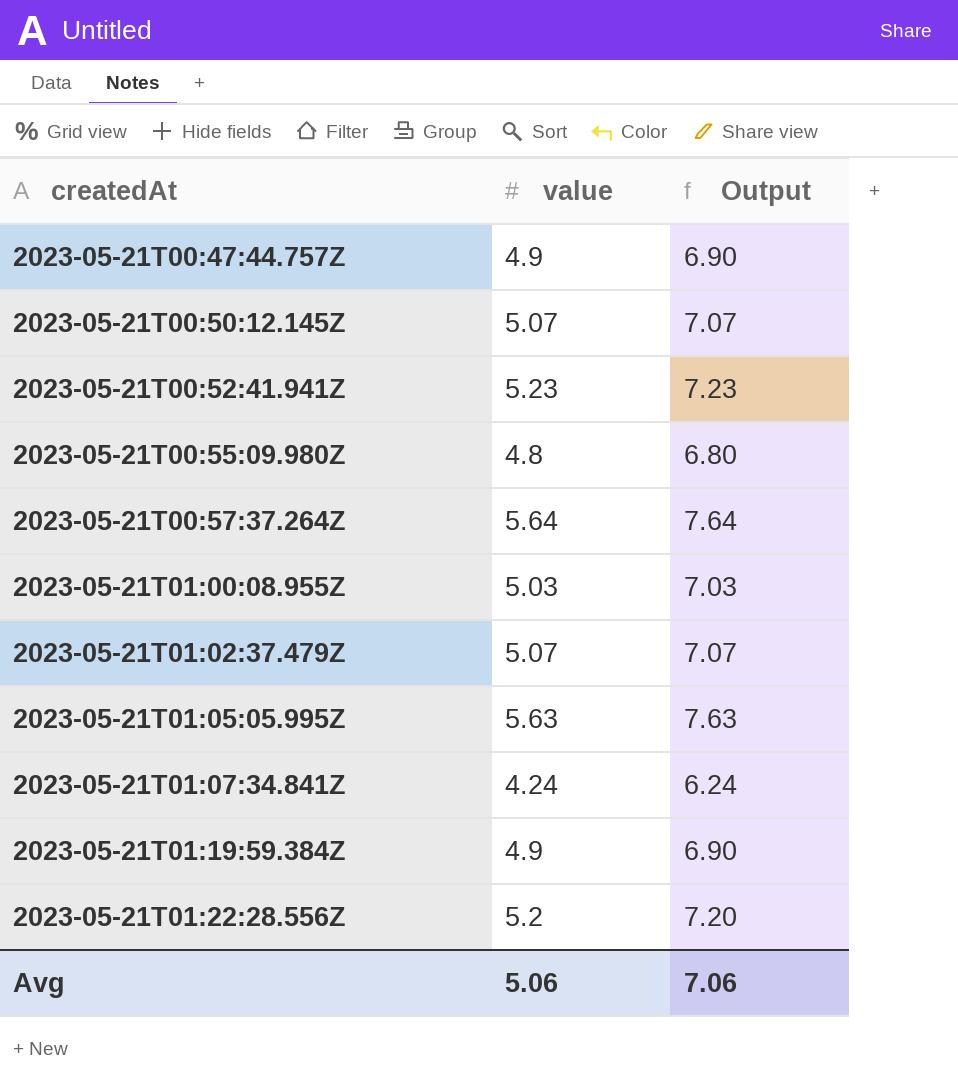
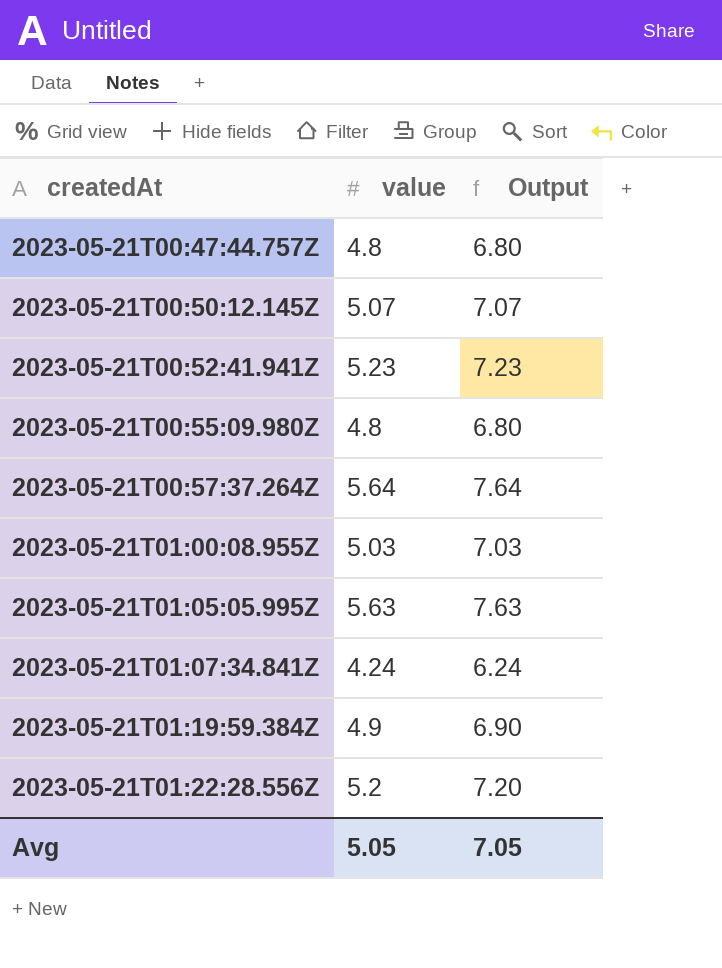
row 2023-05-21T01:02:37.479Z: 5.07 | 7.07 -> none
2023-05-21T00:47:44.757Z | value: 4.9 -> 4.8
2023-05-21T00:47:44.757Z | Output: 6.90 -> 6.80
Avg | value: 5.06 -> 5.05
Avg | Output: 7.06 -> 7.05

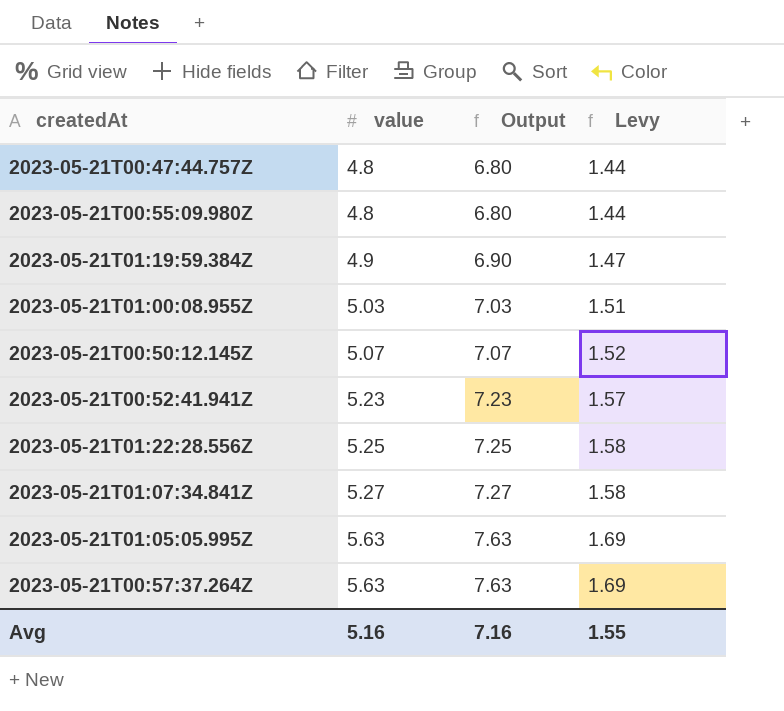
row order: createdAt ascending -> value ascending
column Levy | formula: none -> [value] * 0.3
2023-05-21T01:22:28.556Z | value: 5.2 -> 5.25
2023-05-21T01:22:28.556Z | Output: 7.20 -> 7.25
2023-05-21T01:07:34.841Z | value: 4.24 -> 5.27
2023-05-21T01:07:34.841Z | Output: 6.24 -> 7.27
2023-05-21T00:57:37.264Z | value: 5.64 -> 5.63
2023-05-21T00:57:37.264Z | Output: 7.64 -> 7.63
Avg | value: 5.05 -> 5.16
Avg | Output: 7.05 -> 7.16

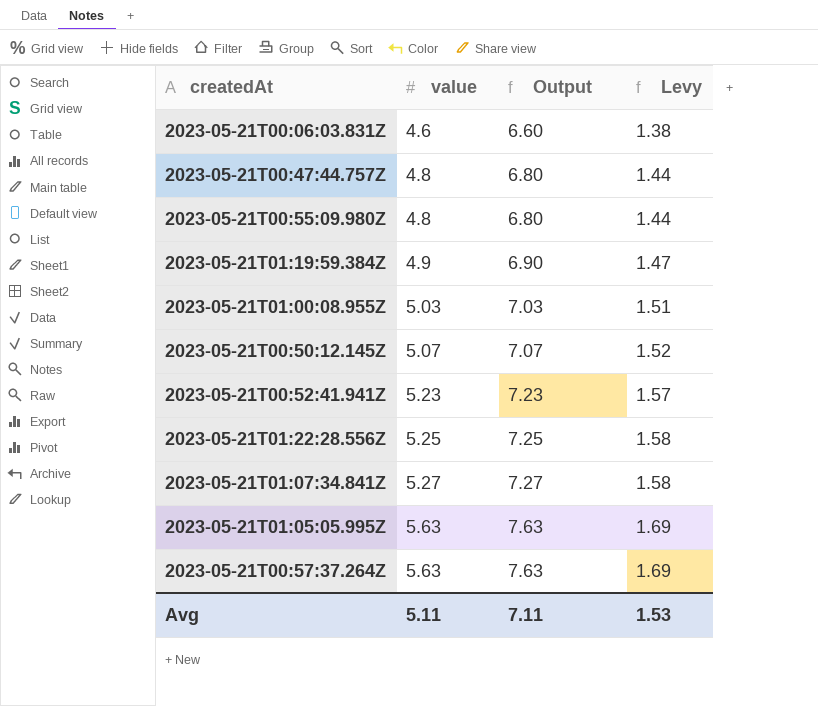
row 2023-05-21T00:06:03.831Z: none -> 4.6 | 6.60 | 1.38
Avg | value: 5.16 -> 5.11
Avg | Output: 7.16 -> 7.11
Avg | Levy: 1.55 -> 1.53

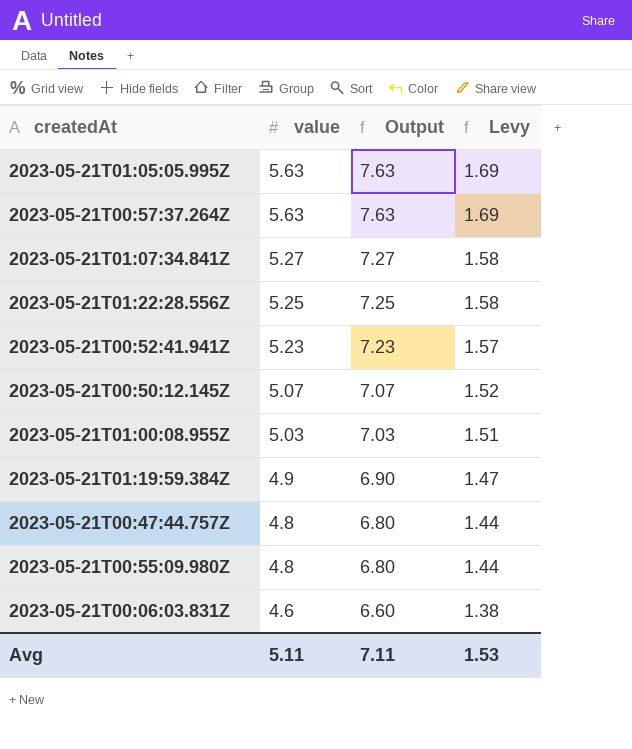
row order: value ascending -> value descending

